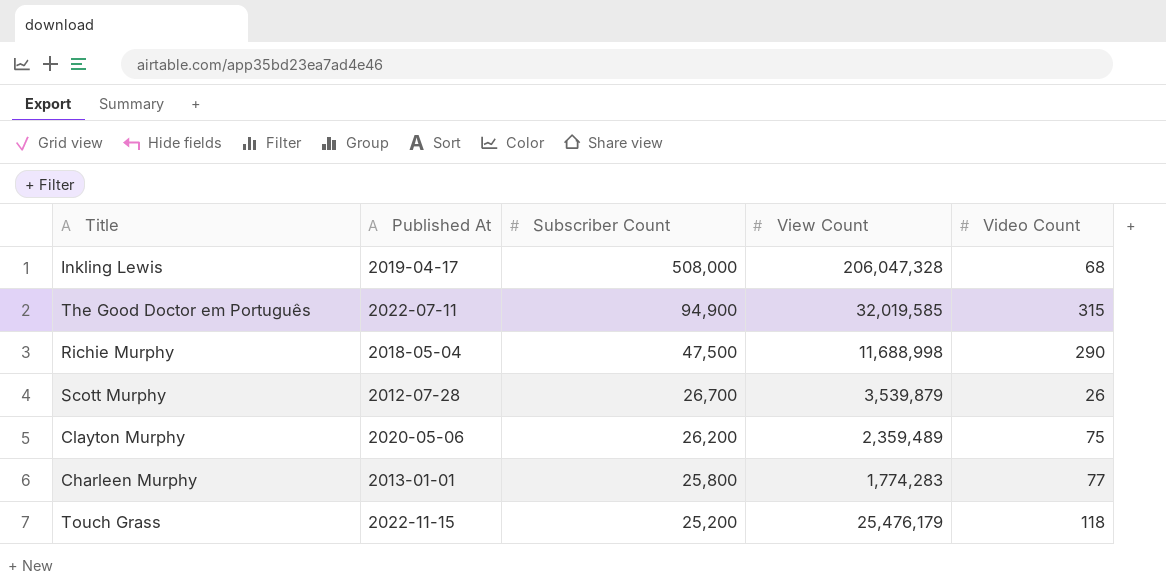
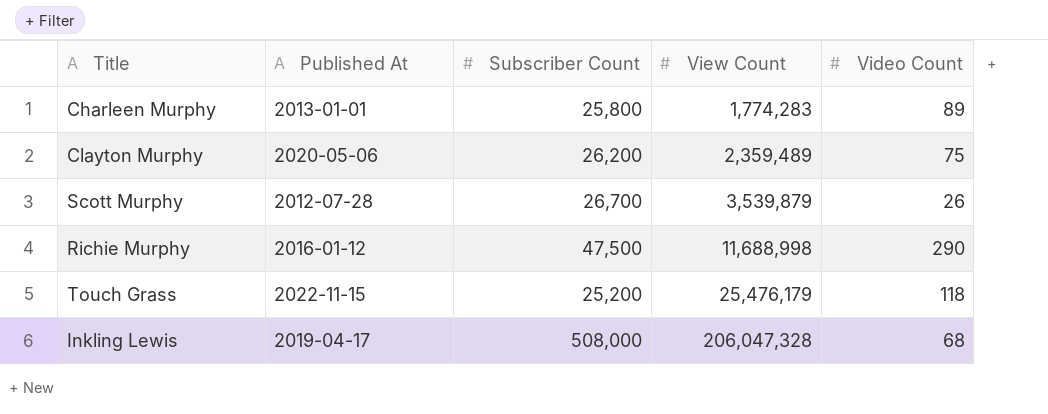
row order: Subscriber Count descending -> View Count ascending
row The Good Doctor em Português: 2022-07-11 | 94,900 | 32,019,585 | 315 -> none
Charleen Murphy | Video Count: 77 -> 89
Richie Murphy | Published At: 2018-05-04 -> 2016-01-12

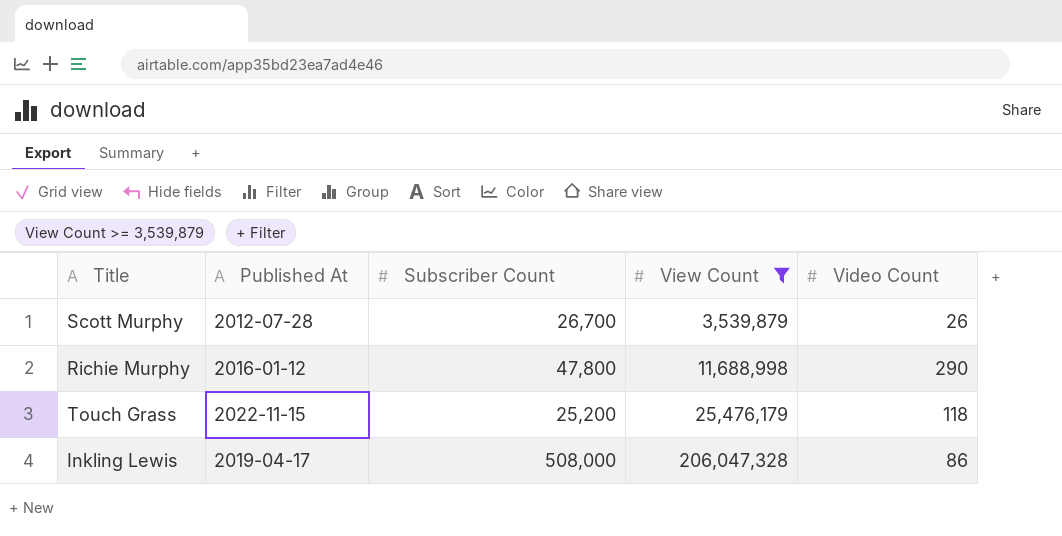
filter: none -> View Count >= 3,539,879
Richie Murphy | Subscriber Count: 47,500 -> 47,800
Inkling Lewis | Video Count: 68 -> 86

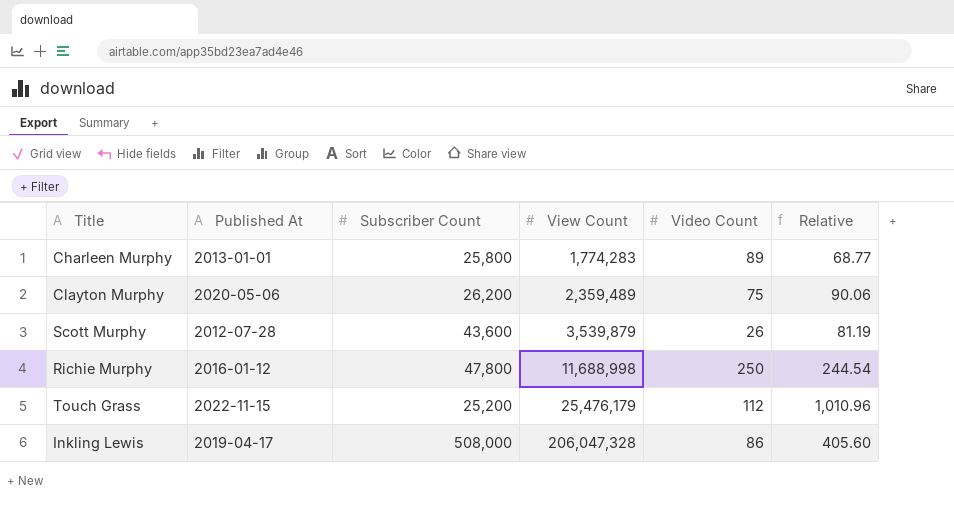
filter: View Count >= 3,539,879 -> none
column Relative | formula: none -> [View Count] / [Subscriber Count]
Scott Murphy | Subscriber Count: 26,700 -> 43,600
Richie Murphy | Video Count: 290 -> 250
Touch Grass | Video Count: 118 -> 112

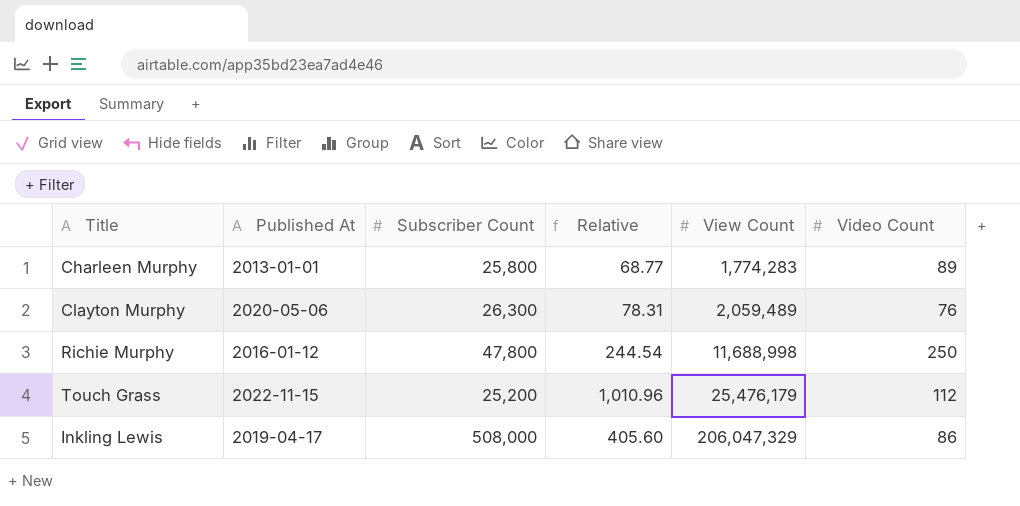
column Relative | position: 6 -> 4
row Scott Murphy: 2012-07-28 | 43,600 | 3,539,879 | 26 | 81.19 -> none
Clayton Murphy | Subscriber Count: 26,200 -> 26,300
Clayton Murphy | Relative: 90.06 -> 78.31
Clayton Murphy | View Count: 2,359,489 -> 2,059,489
Clayton Murphy | Video Count: 75 -> 76
Inkling Lewis | View Count: 206,047,328 -> 206,047,329

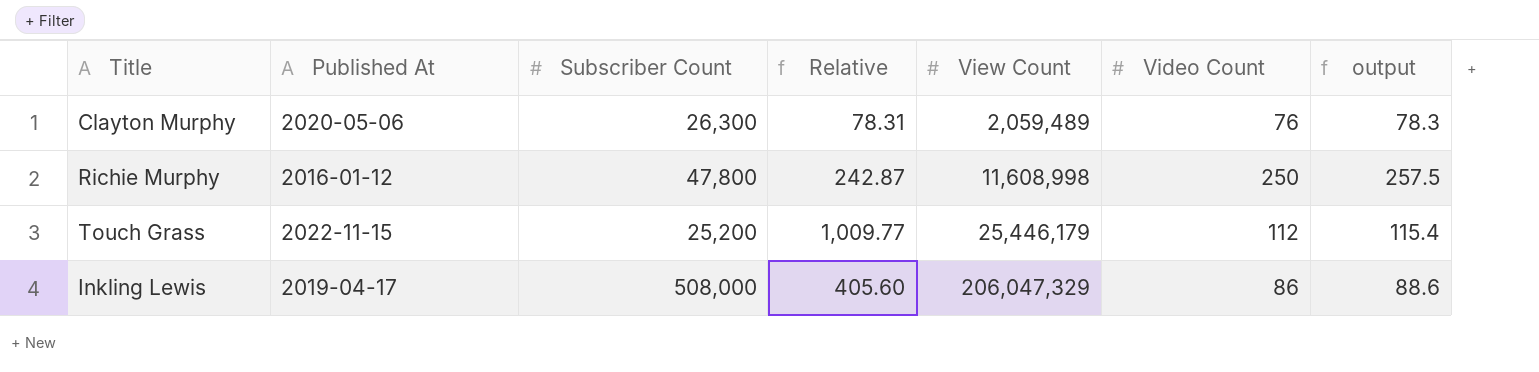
column output | formula: none -> [Video Count] * 1.03
row Charleen Murphy: 2013-01-01 | 25,800 | 68.77 | 1,774,283 | 89 -> none
Richie Murphy | Relative: 244.54 -> 242.87
Richie Murphy | View Count: 11,688,998 -> 11,608,998
Touch Grass | Relative: 1,010.96 -> 1,009.77
Touch Grass | View Count: 25,476,179 -> 25,446,179

